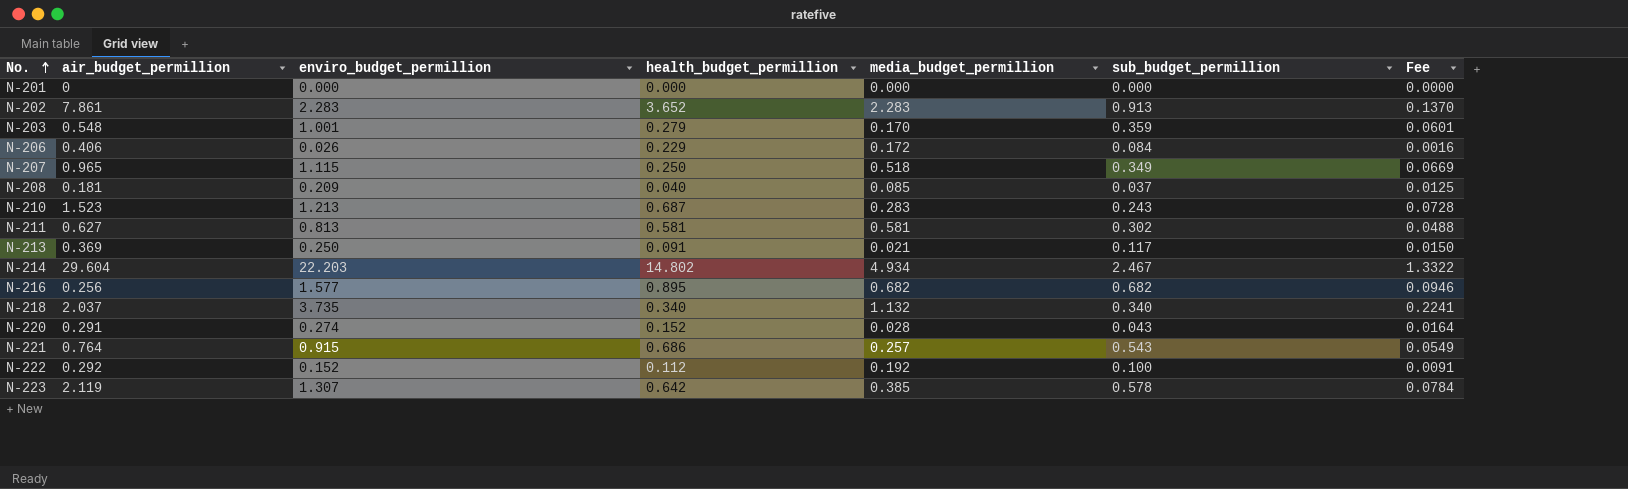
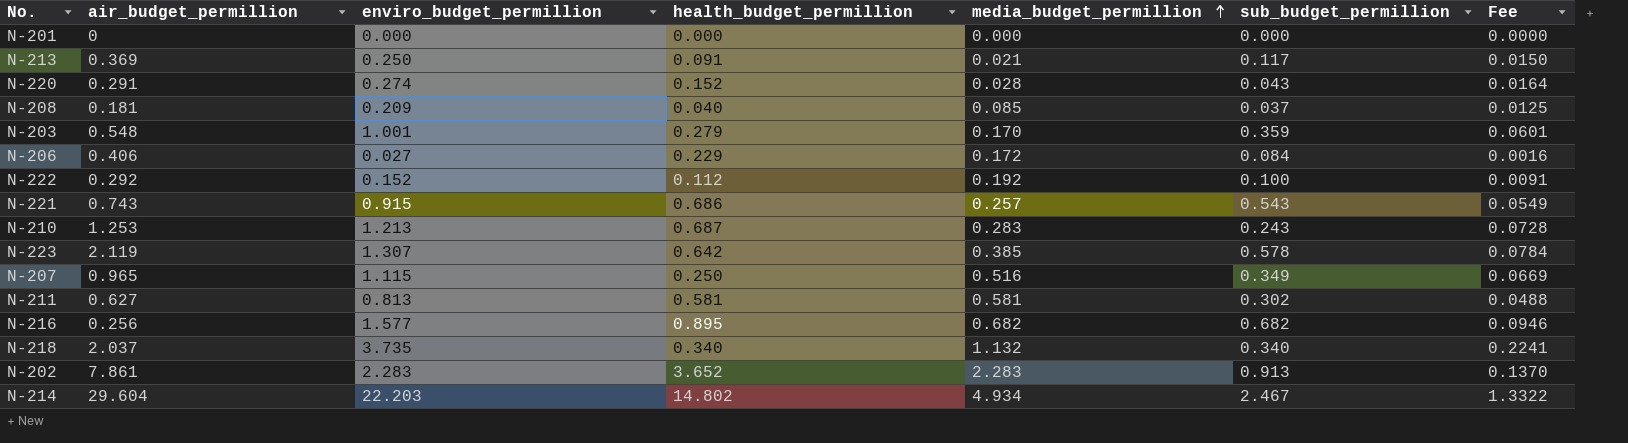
row order: No. ascending -> media_budget_permillion ascending
N-206 | enviro_budget_permillion: 0.026 -> 0.027
N-221 | air_budget_permillion: 0.764 -> 0.743
N-210 | air_budget_permillion: 1.523 -> 1.253
N-207 | media_budget_permillion: 0.518 -> 0.516

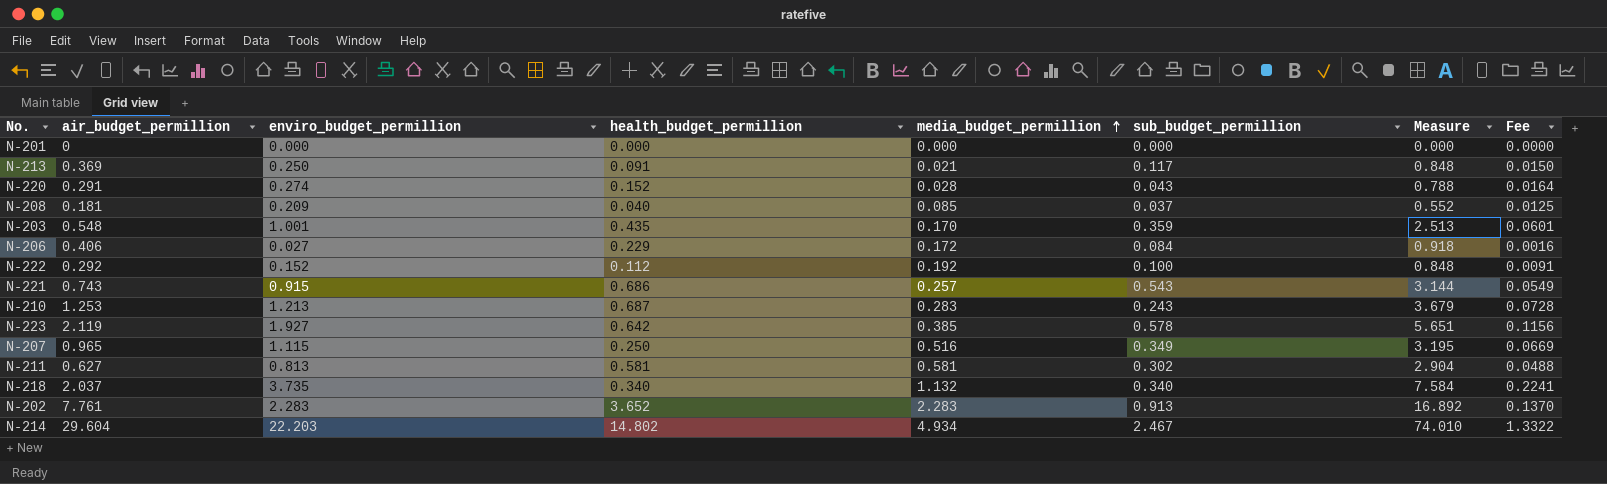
column Measure | formula: none -> [air_budget_permillion] + [enviro_budget_permillion] + [health_budget_permillion] + [media_budget_permillion] + [sub_budget_permillion]
row N-216: 0.256 | 1.577 | 0.895 | 0.682 | 0.682 | 0.0946 -> none
N-203 | health_budget_permillion: 0.279 -> 0.435
N-223 | enviro_budget_permillion: 1.307 -> 1.927
N-223 | Fee: 0.0784 -> 0.1156
N-202 | air_budget_permillion: 7.861 -> 7.761

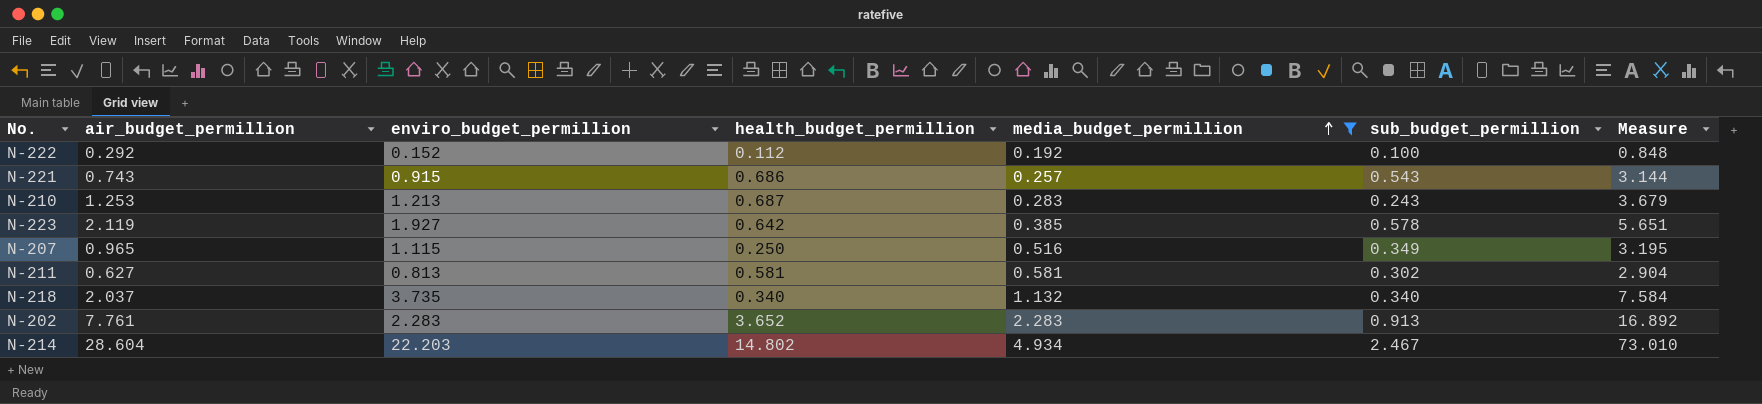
filter: none -> media_budget_permillion >= 0.192
column Fee | formula: [enviro_budget_permillion] * 0.06 -> none
N-214 | air_budget_permillion: 29.604 -> 28.604
N-214 | Measure: 74.010 -> 73.010

